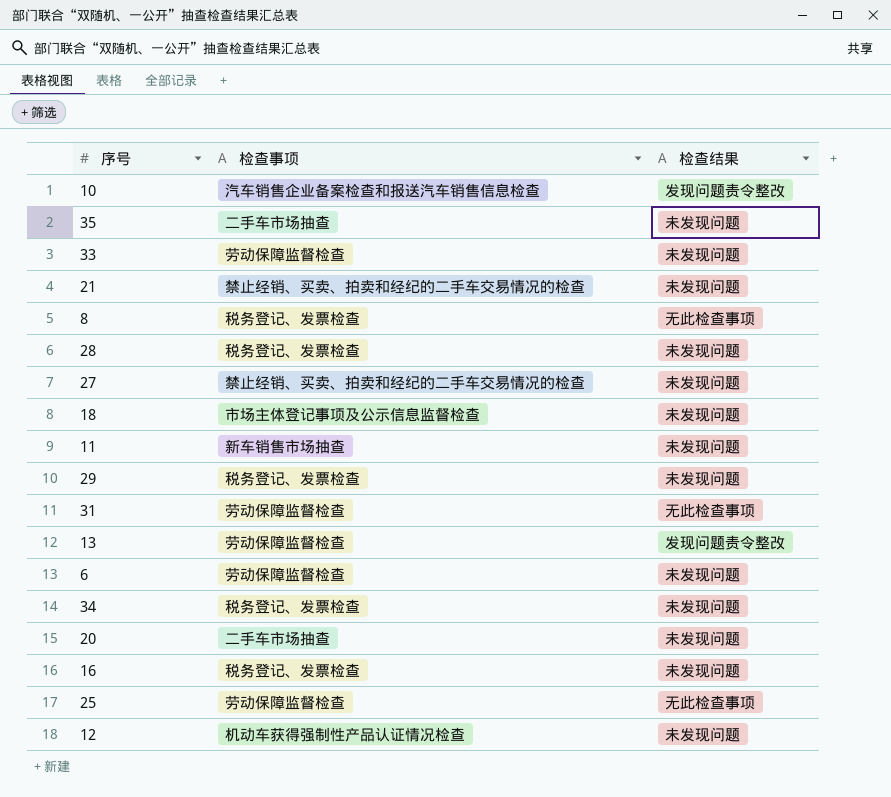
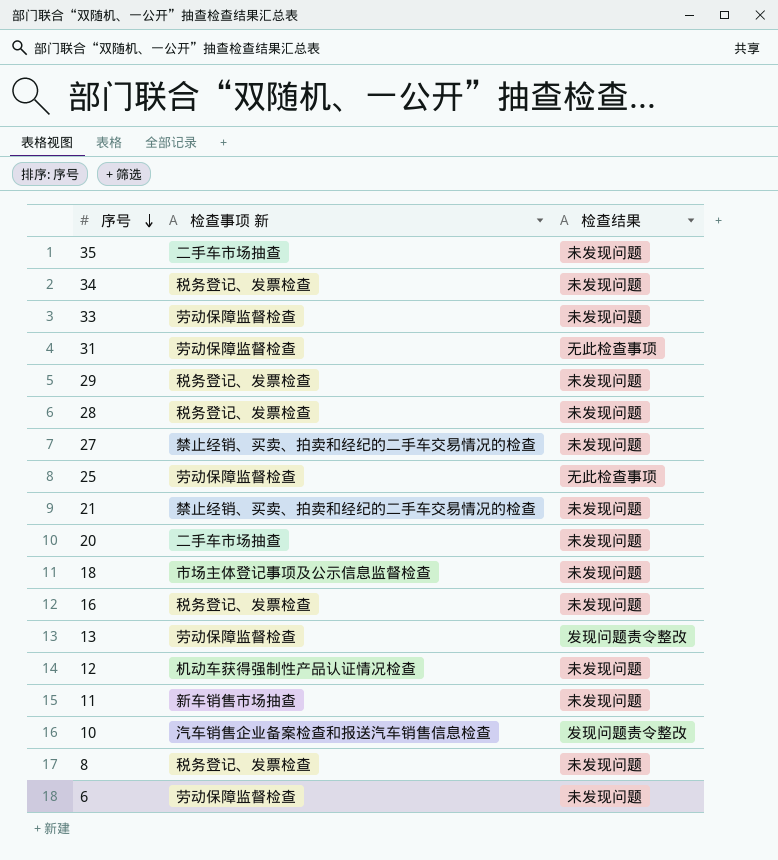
row order: none -> 序号 descending
column name: 检查事项 -> 检查事项 新
8 | 检查结果: 无此检查事项 -> 未发现问题

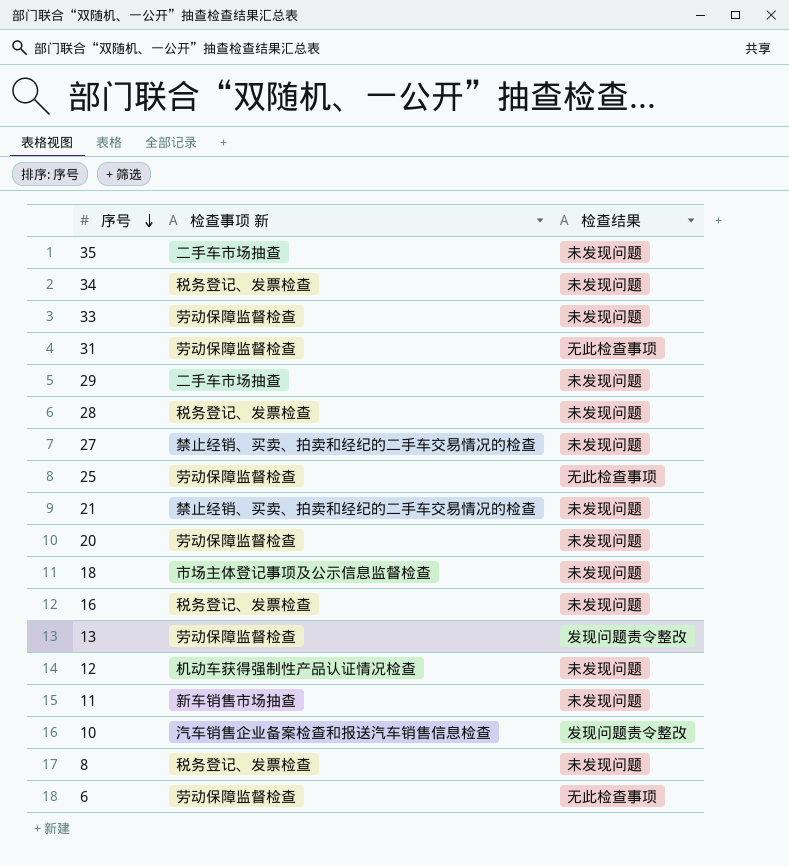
29 | 检查事项 新: 税务登记、发票检查 -> 二手车市场抽查
20 | 检查事项 新: 二手车市场抽查 -> 劳动保障监督检查
6 | 检查结果: 未发现问题 -> 无此检查事项

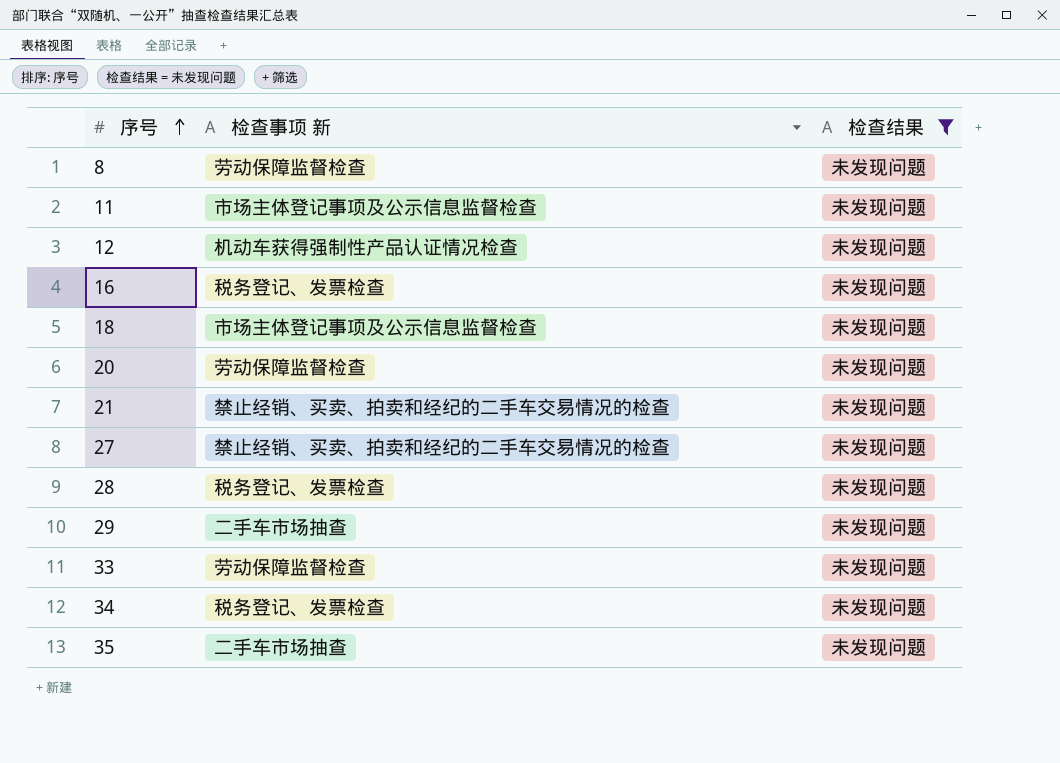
filter: none -> 检查结果 = 未发现问题
row order: 序号 descending -> 序号 ascending
8 | 检查事项 新: 税务登记、发票检查 -> 劳动保障监督检查
11 | 检查事项 新: 新车销售市场抽查 -> 市场主体登记事项及公示信息监督检查

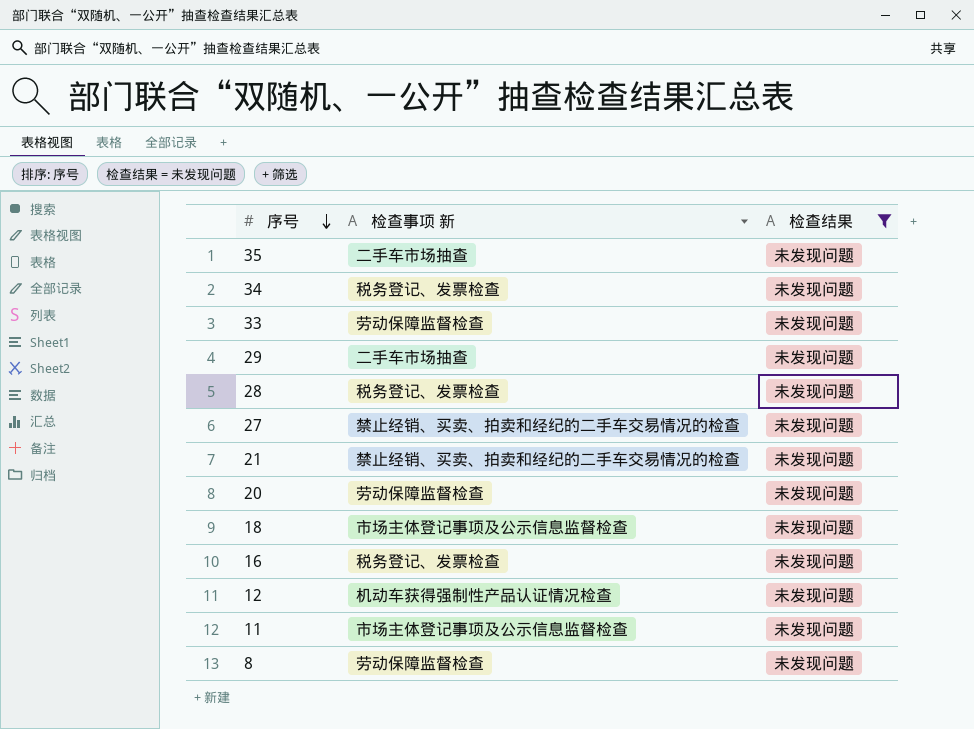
row order: 序号 ascending -> 序号 descending

